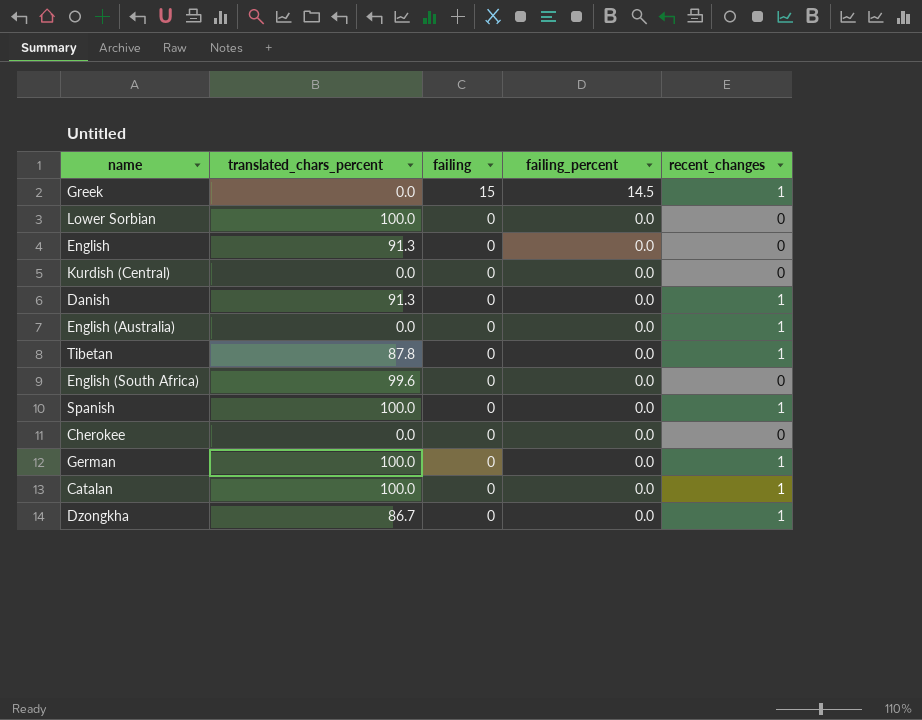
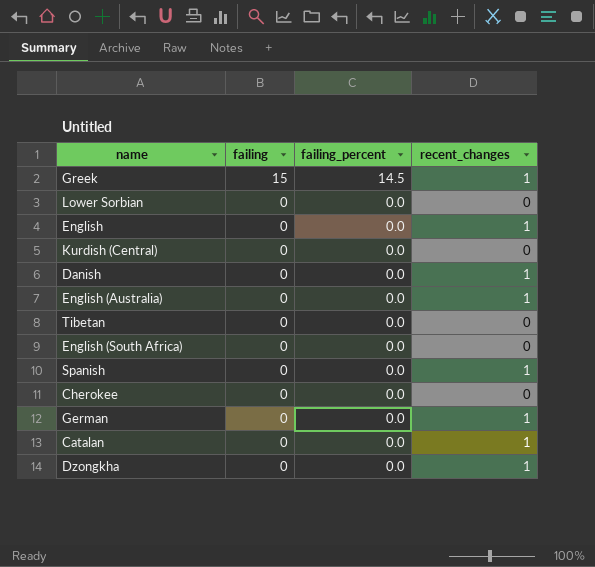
column translated_chars_percent | position: 2 -> none
English | recent_changes: 0 -> 1
Tibetan | recent_changes: 1 -> 0

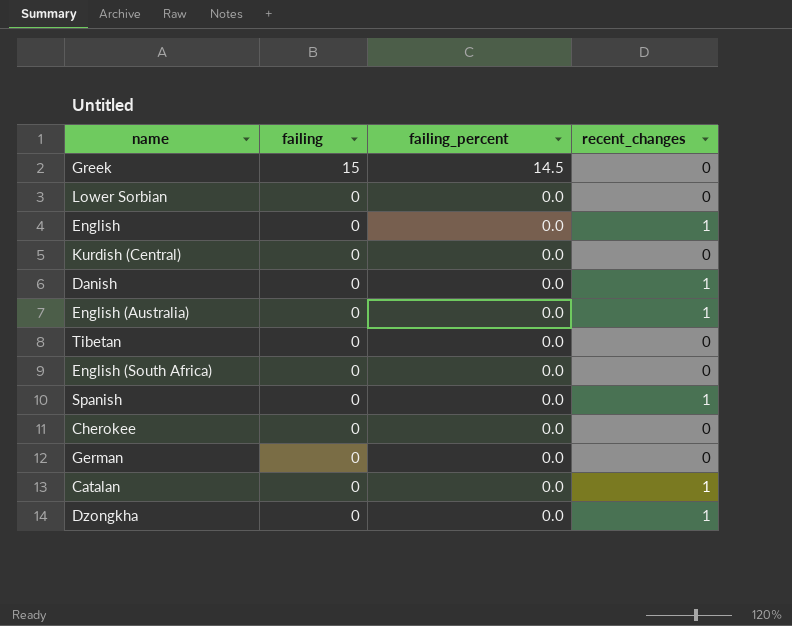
Greek | recent_changes: 1 -> 0
German | recent_changes: 1 -> 0

